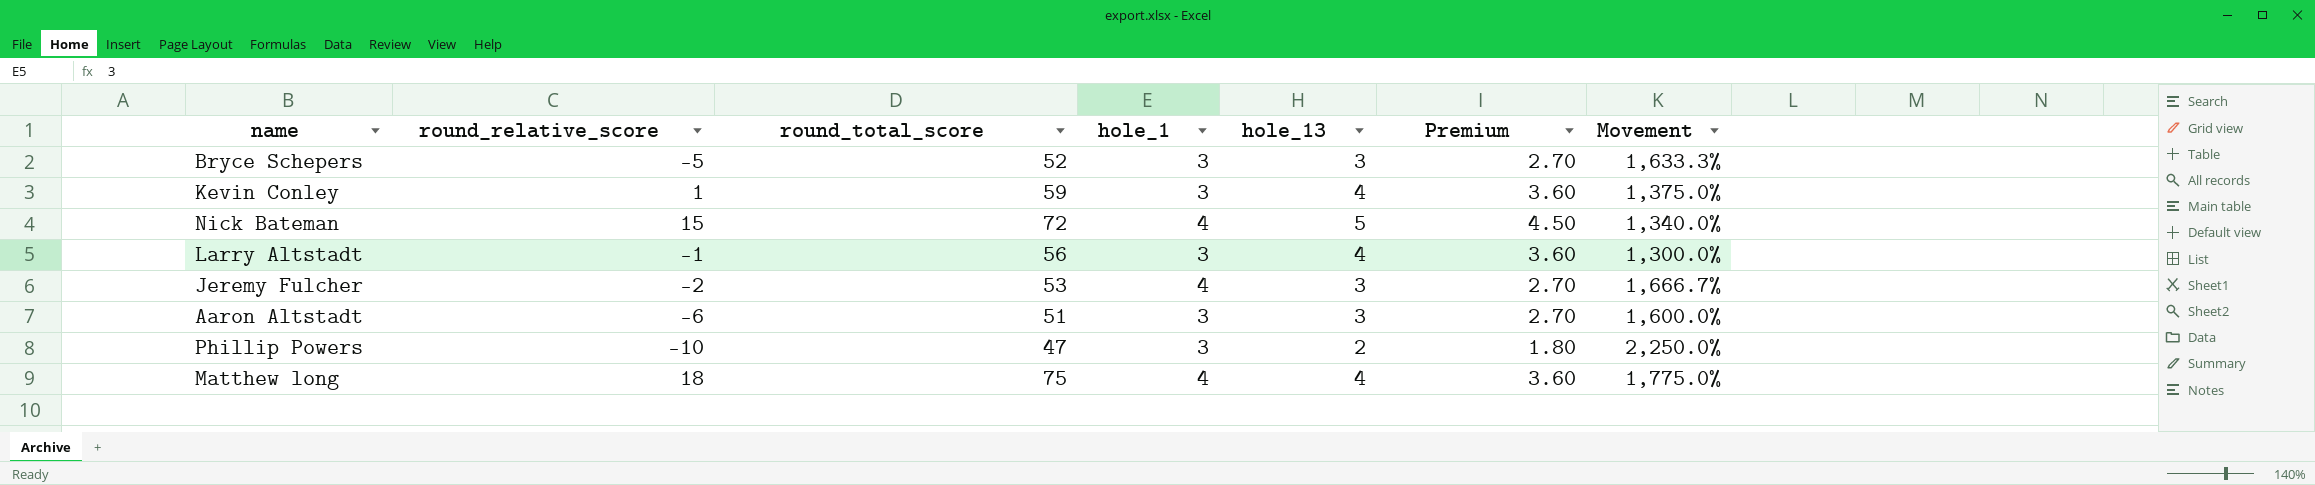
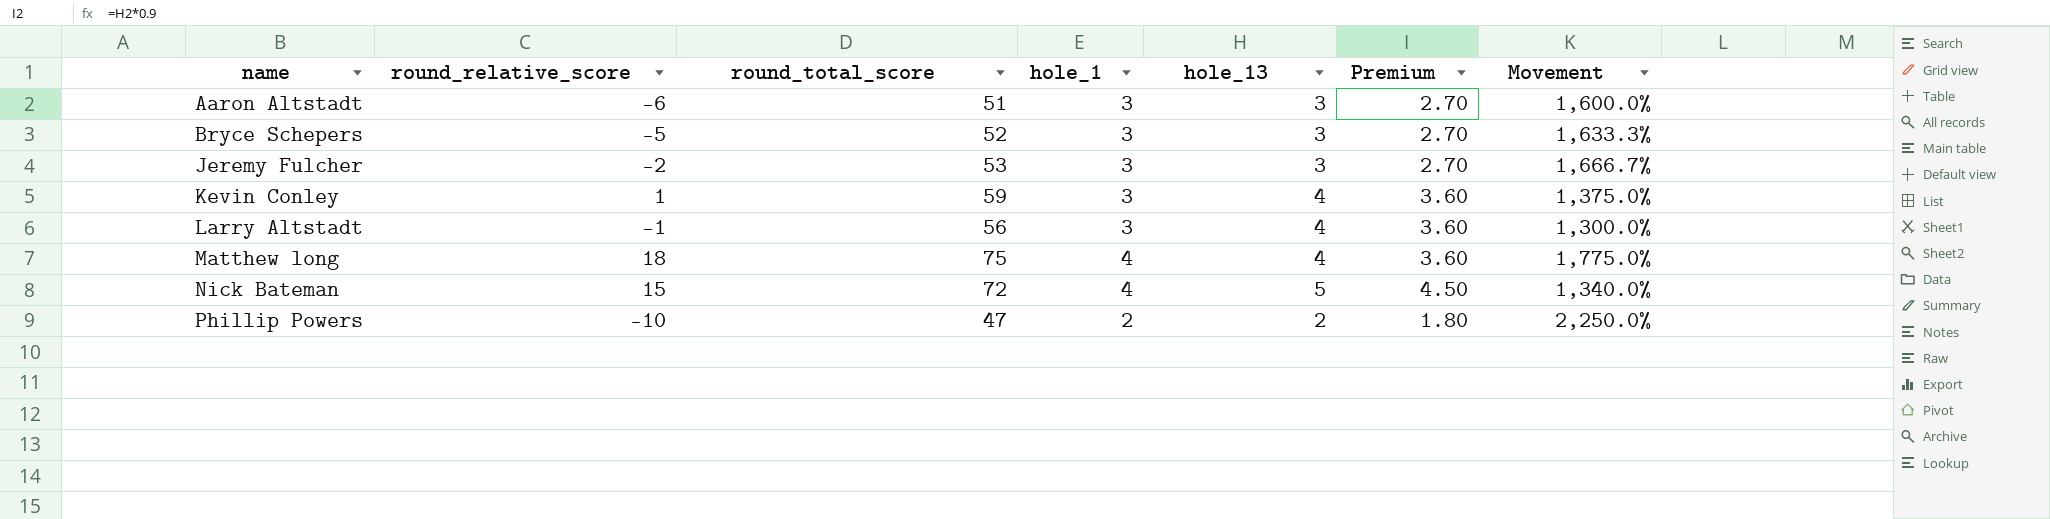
row order: none -> name ascending
Jeremy Fulcher | hole_1: 4 -> 3
Phillip Powers | hole_1: 3 -> 2

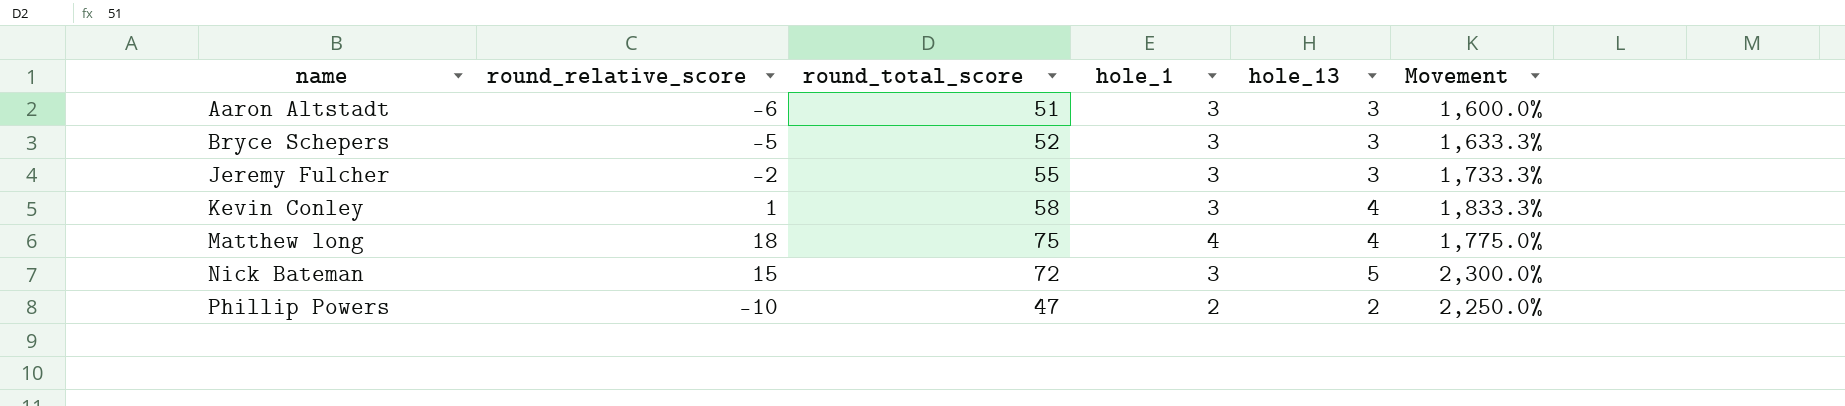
column Premium | formula: [hole_13] * 0.9 -> none
column Movement | formula: ([round_total_score] - [hole_13]) / [hole_13] -> ([round_total_score] - [hole_1]) / [hole_1]
row Larry Altstadt: -1 | 56 | 3 | 4 | 3.60 | 1,300.0% -> none
Jeremy Fulcher | round_total_score: 53 -> 55
Kevin Conley | round_total_score: 59 -> 58
Nick Bateman | hole_1: 4 -> 3

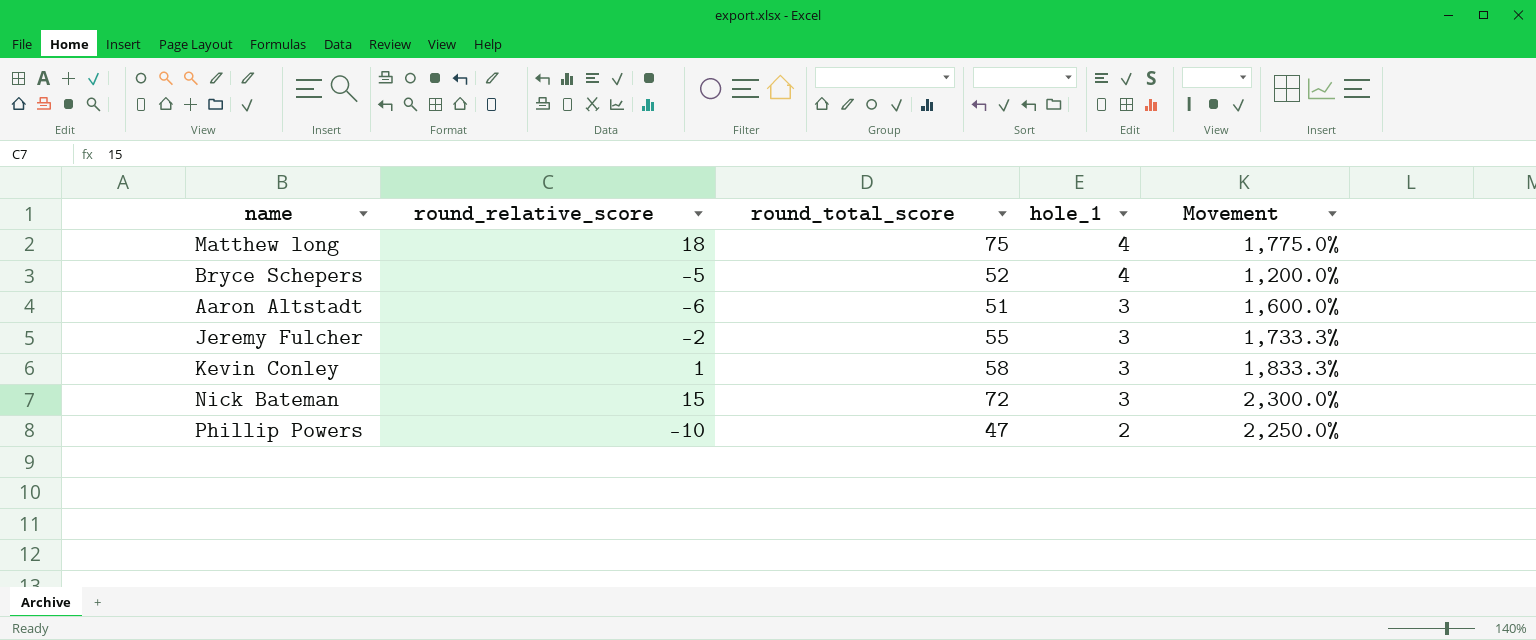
row order: name ascending -> hole_1 descending
column hole_13 | position: 5 -> none
Bryce Schepers | hole_1: 3 -> 4
Bryce Schepers | Movement: 1,633.3% -> 1,200.0%

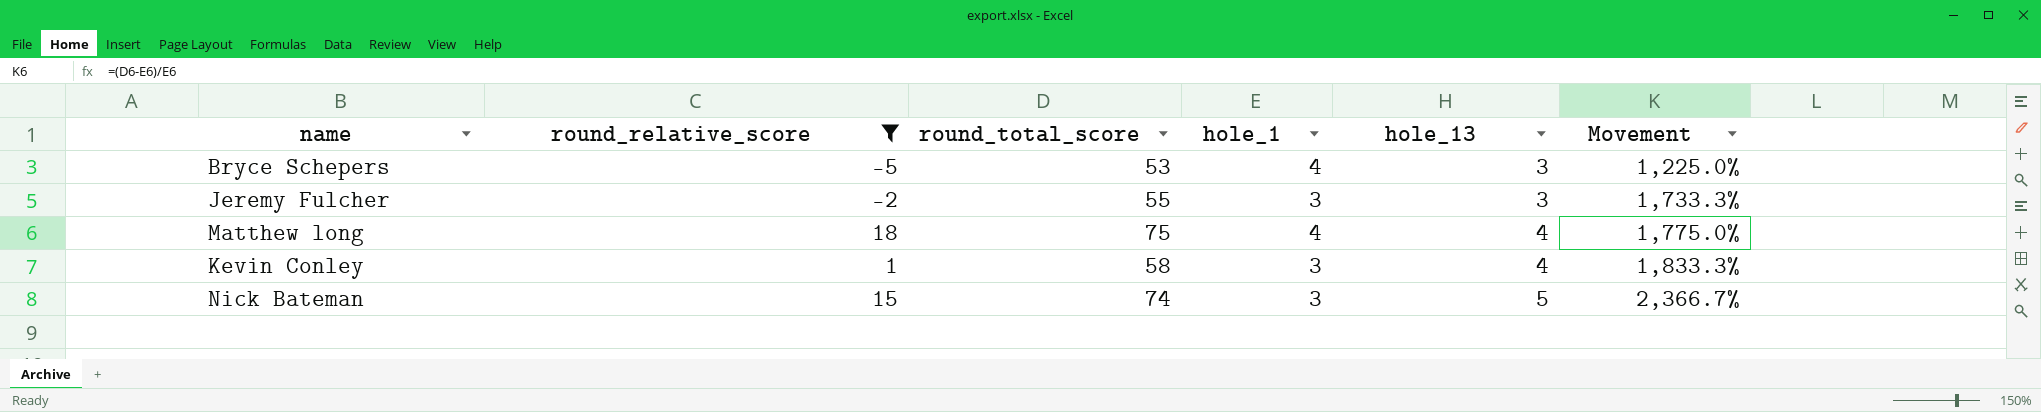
filter: none -> round_relative_score >= -5
row order: hole_1 descending -> hole_13 ascending
column hole_13 | position: none -> 5
Bryce Schepers | round_total_score: 52 -> 53
Bryce Schepers | Movement: 1,200.0% -> 1,225.0%
Nick Bateman | round_total_score: 72 -> 74
Nick Bateman | Movement: 2,300.0% -> 2,366.7%

